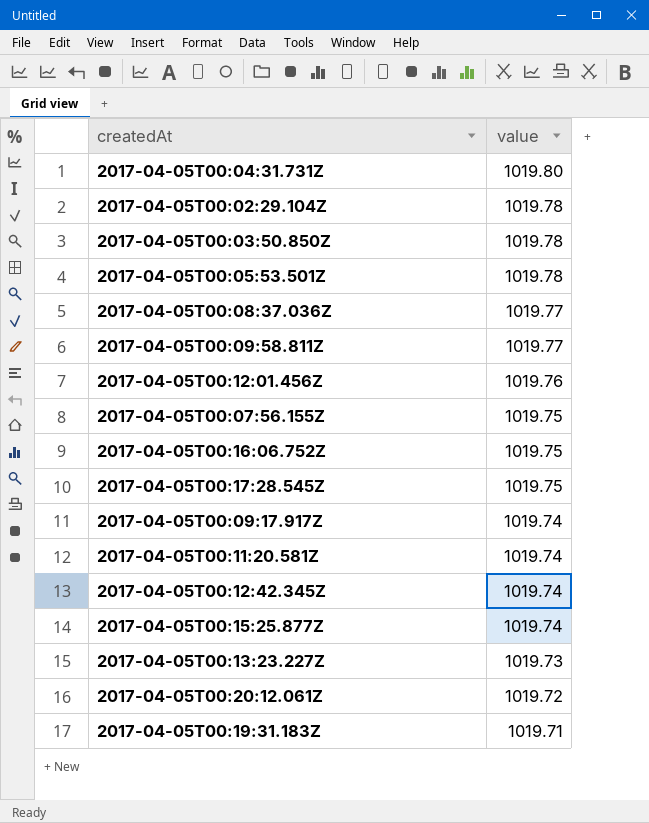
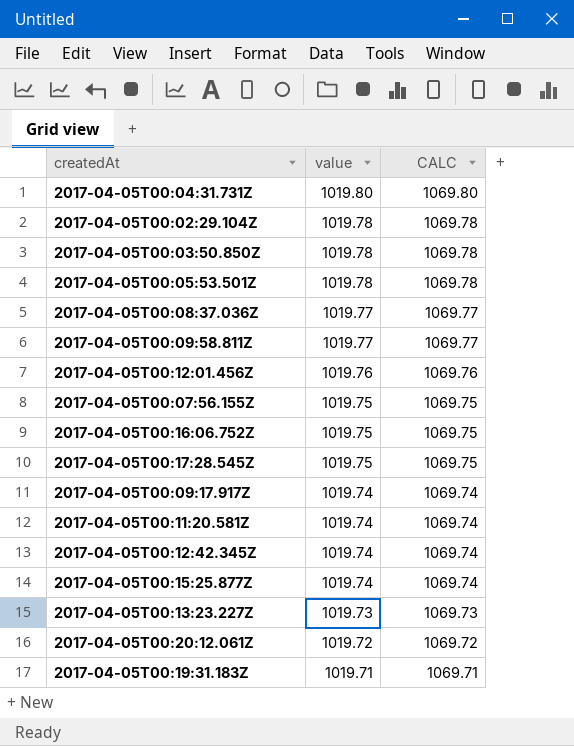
column CALC | formula: none -> [value] + 50

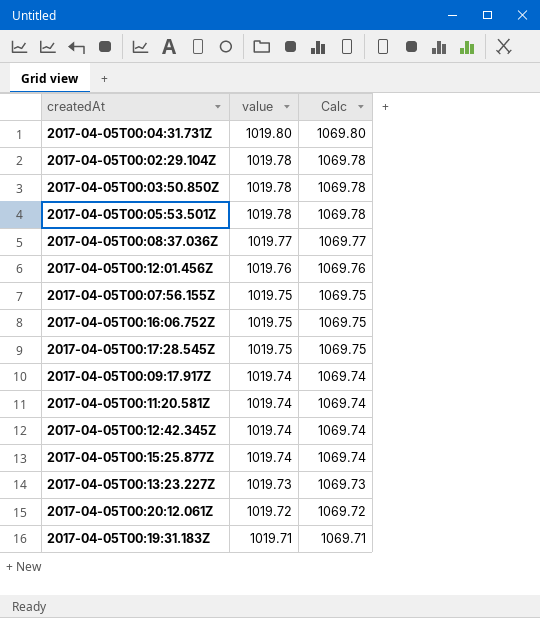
column name: CALC -> Calc
row 2017-04-05T00:09:58.811Z: 1019.77 | 1069.77 -> none

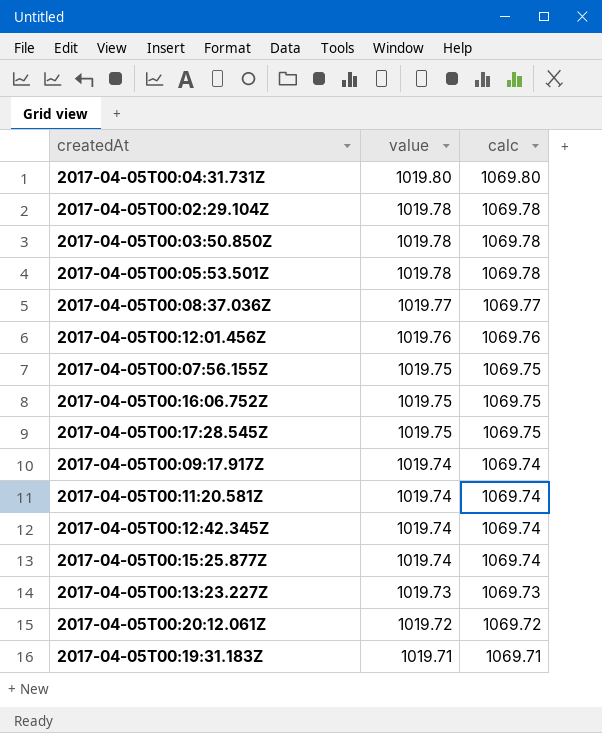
column name: Calc -> calc

